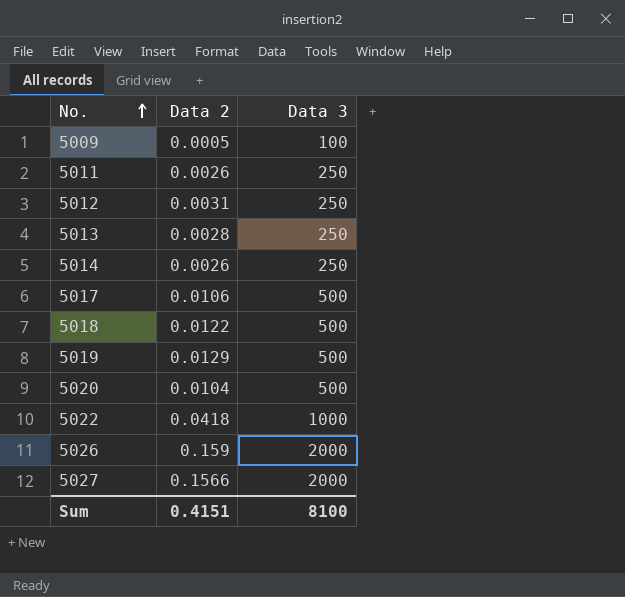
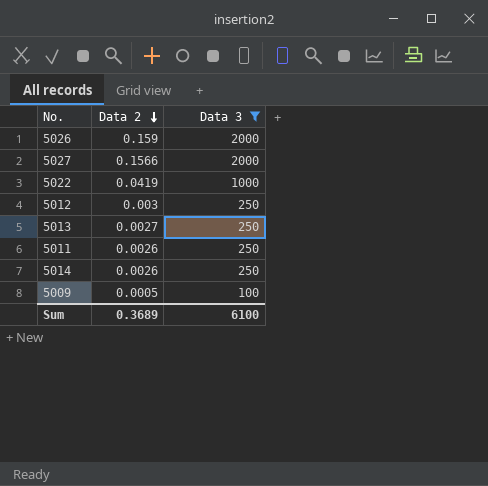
filter: none -> Data 3 != 500
row order: No. ascending -> Data 2 descending
5022 | Data 2: 0.0418 -> 0.0419
5012 | Data 2: 0.0031 -> 0.003
5013 | Data 2: 0.0028 -> 0.0027
Sum | Data 2: 0.4151 -> 0.3689
Sum | Data 3: 8100 -> 6100

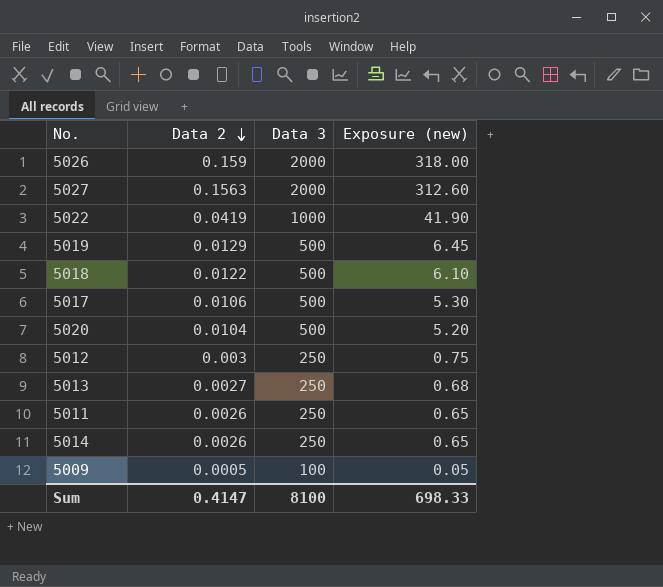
filter: Data 3 != 500 -> none
column Exposure (new) | formula: none -> [Data 2] * [Data 3]
5027 | Data 2: 0.1566 -> 0.1563
Sum | Data 2: 0.3689 -> 0.4147
Sum | Data 3: 6100 -> 8100

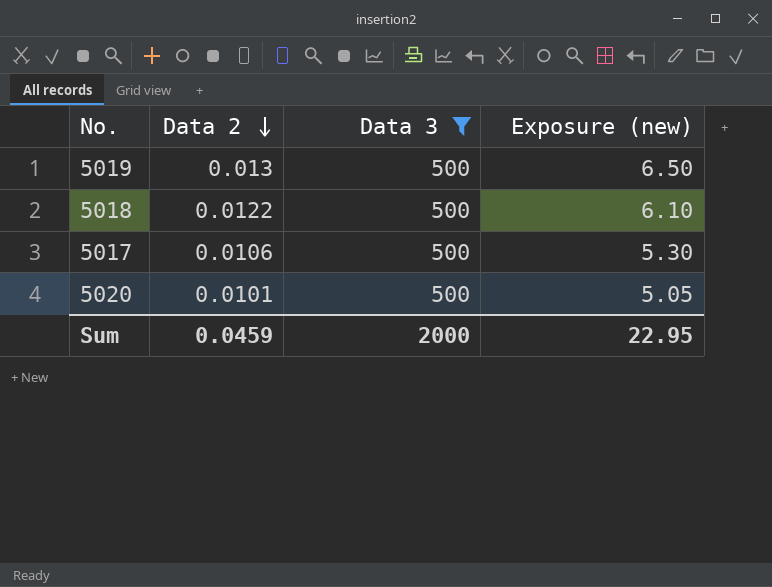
filter: none -> Data 3 = 500
5019 | Data 2: 0.0129 -> 0.013
5019 | Exposure (new): 6.45 -> 6.50
5020 | Data 2: 0.0104 -> 0.0101
5020 | Exposure (new): 5.20 -> 5.05
Sum | Data 2: 0.4147 -> 0.0459
Sum | Data 3: 8100 -> 2000
Sum | Exposure (new): 698.33 -> 22.95

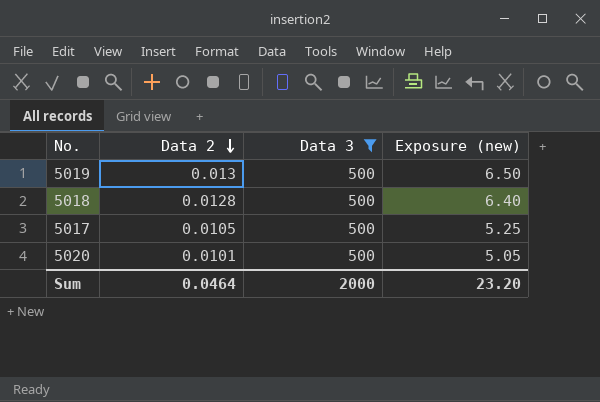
5018 | Data 2: 0.0122 -> 0.0128
5018 | Exposure (new): 6.10 -> 6.40
5017 | Data 2: 0.0106 -> 0.0105
5017 | Exposure (new): 5.30 -> 5.25
Sum | Data 2: 0.0459 -> 0.0464
Sum | Exposure (new): 22.95 -> 23.20

